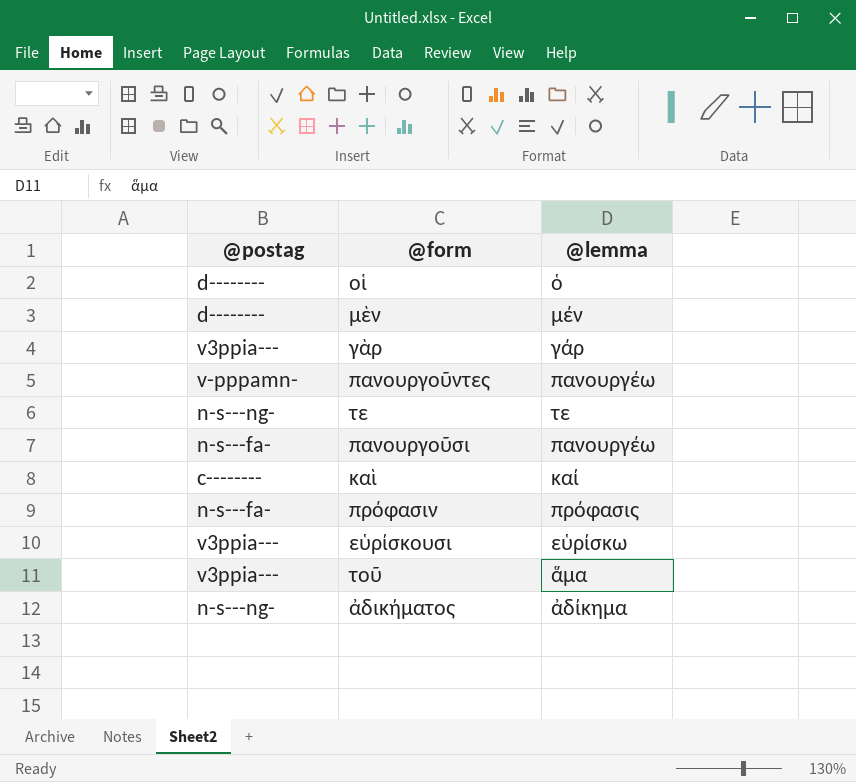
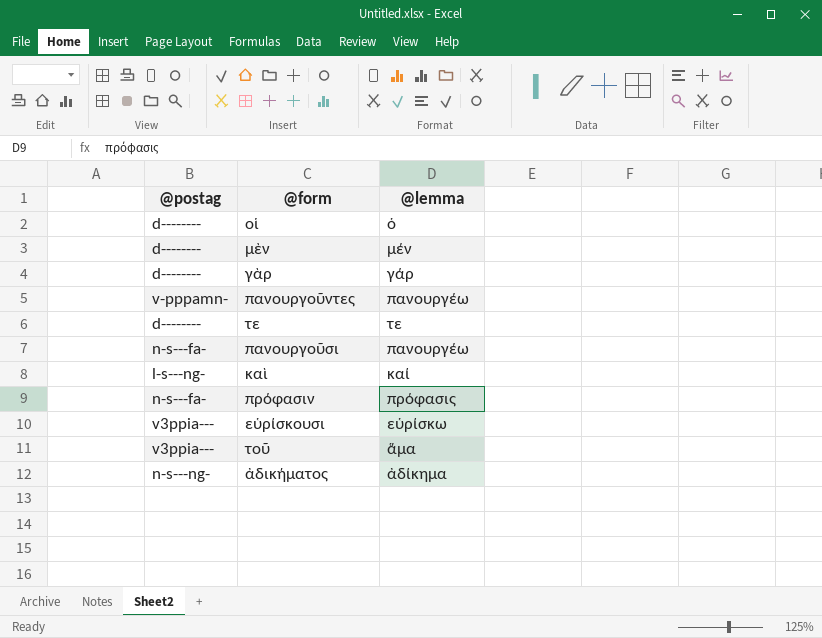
γὰρ | @postag: v3ppia--- -> d--------
τε | @postag: n-s---ng- -> d--------
καὶ | @postag: c-------- -> l-s---ng-

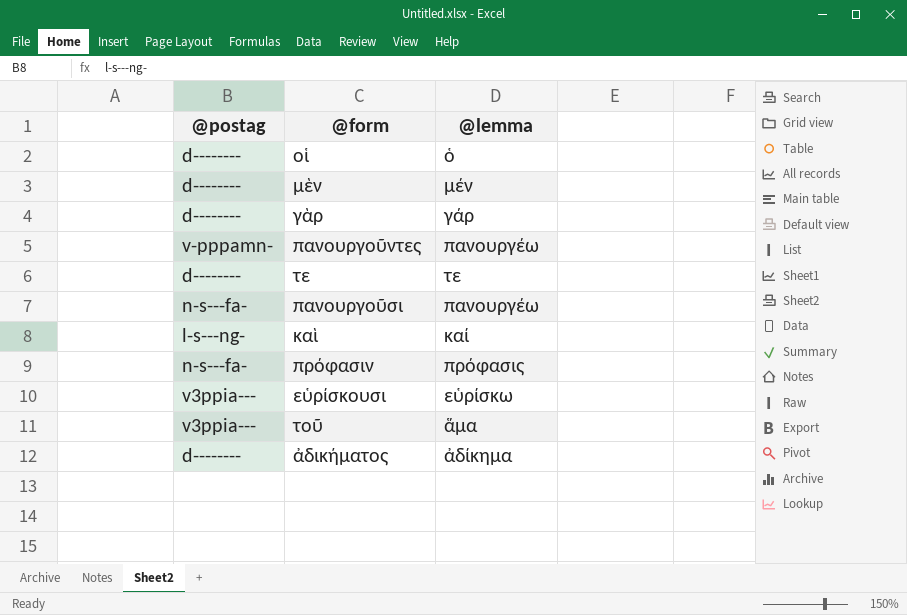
ἀδικήματος | @postag: n-s---ng- -> d--------

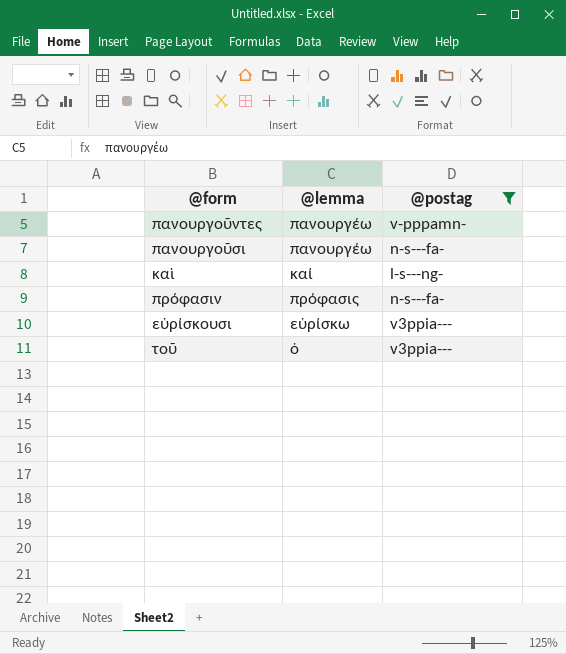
filter: none -> @postag != d--------
column @postag | position: 1 -> 3
τοῦ | @lemma: ἅμα -> ὁ

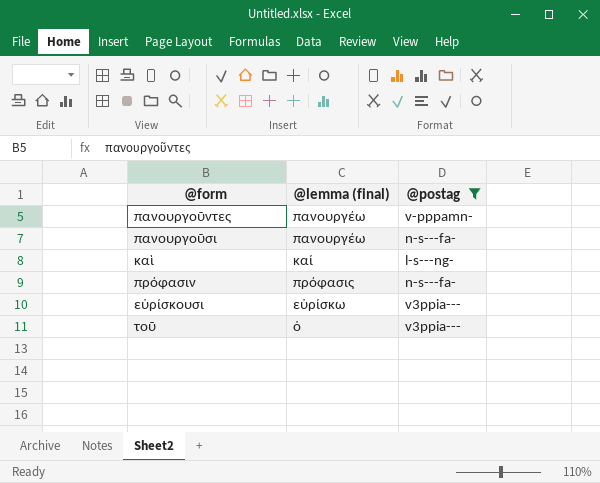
column name: @lemma -> @lemma (final)

